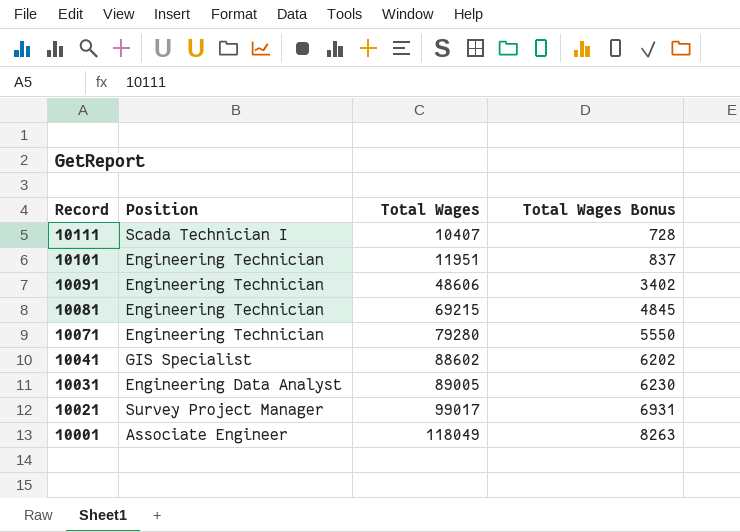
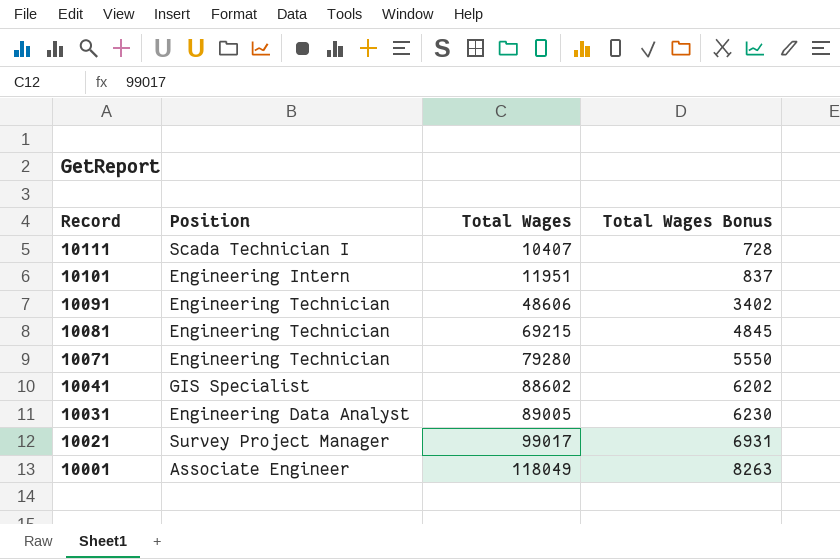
10101 | Position: Engineering Technician -> Engineering Intern

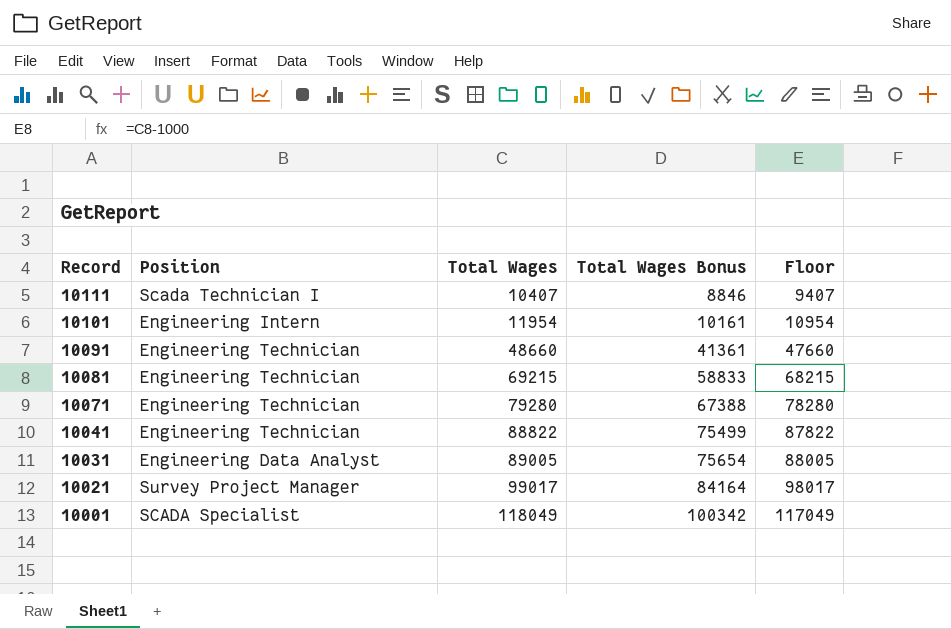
column Total Wages Bonus | formula: [Total Wages] * 0.07 -> [Total Wages] * 0.85
column Floor | formula: none -> [Total Wages] - 1000
10101 | Total Wages: 11951 -> 11954
10091 | Total Wages: 48606 -> 48660
10041 | Position: GIS Specialist -> Engineering Technician
10041 | Total Wages: 88602 -> 88822
10001 | Position: Associate Engineer -> SCADA Specialist

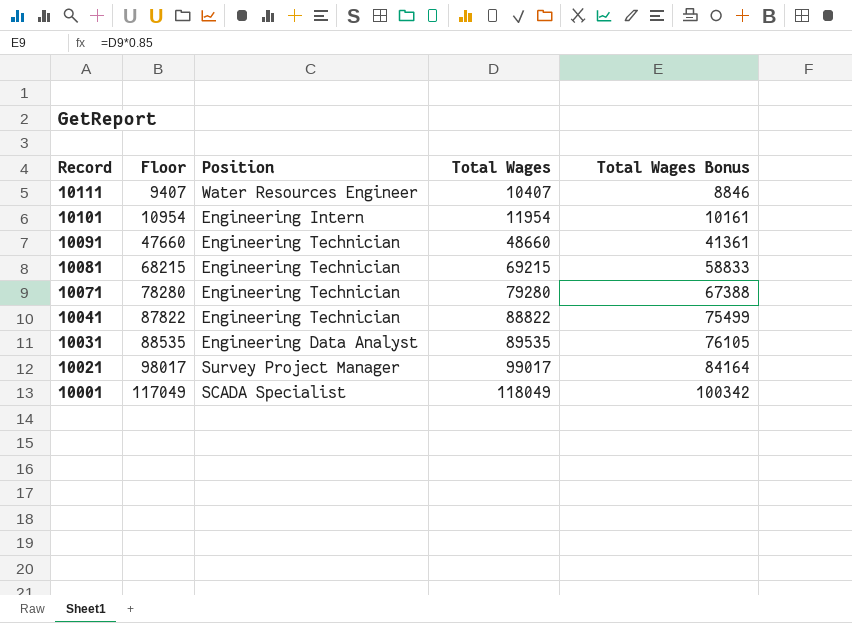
column Floor | position: 5 -> 2
10111 | Position: Scada Technician I -> Water Resources Engineer
10031 | Floor: 88005 -> 88535
10031 | Total Wages: 89005 -> 89535
10031 | Total Wages Bonus: 75654 -> 76105

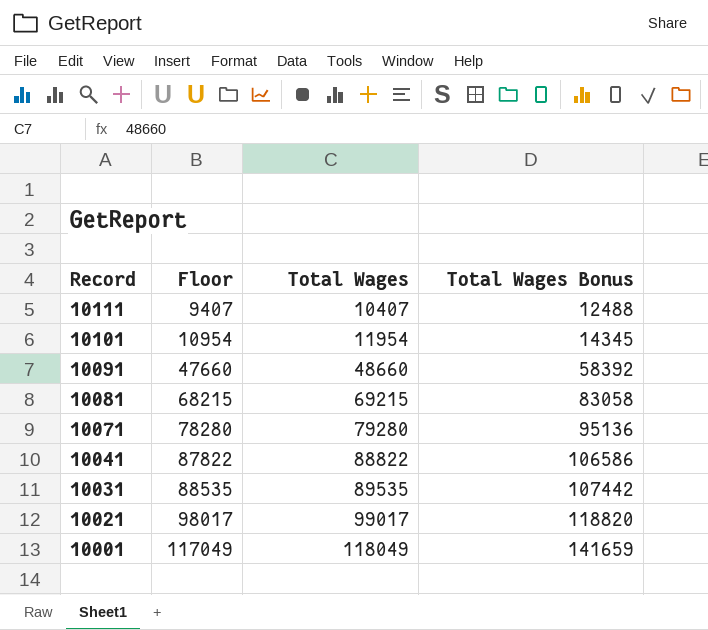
column Position | position: 3 -> none
column Total Wages Bonus | formula: [Total Wages] * 0.85 -> [Total Wages] * 1.2

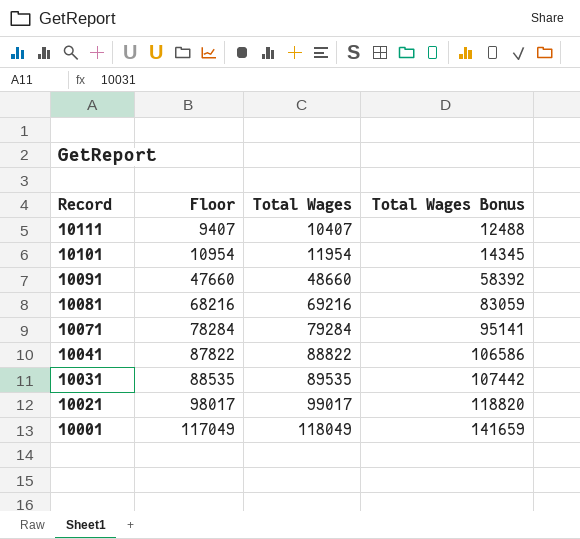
10081 | Floor: 68215 -> 68216
10081 | Total Wages: 69215 -> 69216
10081 | Total Wages Bonus: 83058 -> 83059
10071 | Floor: 78280 -> 78284
10071 | Total Wages: 79280 -> 79284
10071 | Total Wages Bonus: 95136 -> 95141

